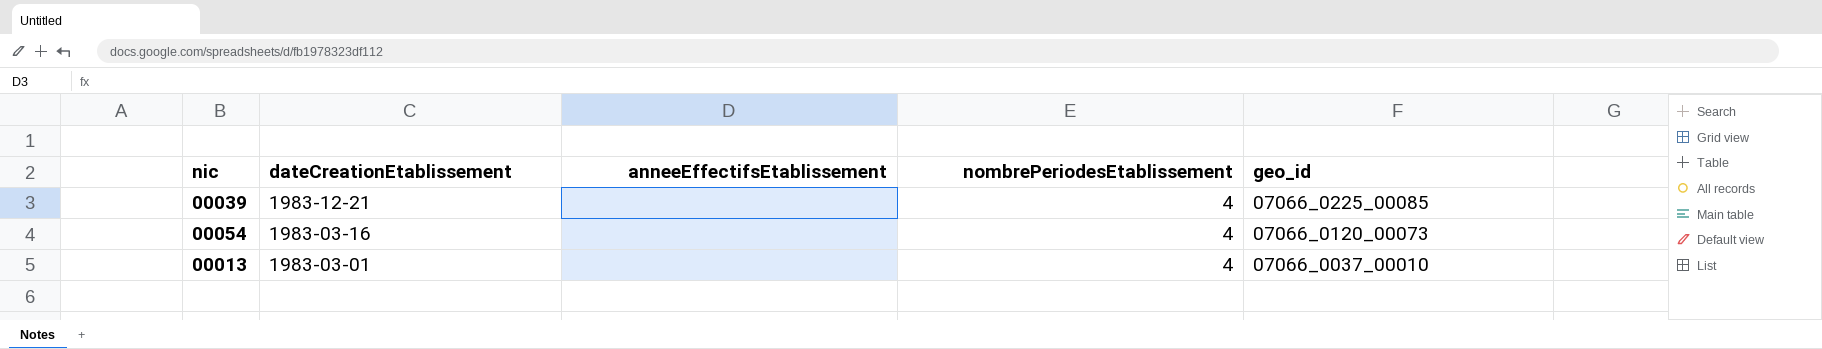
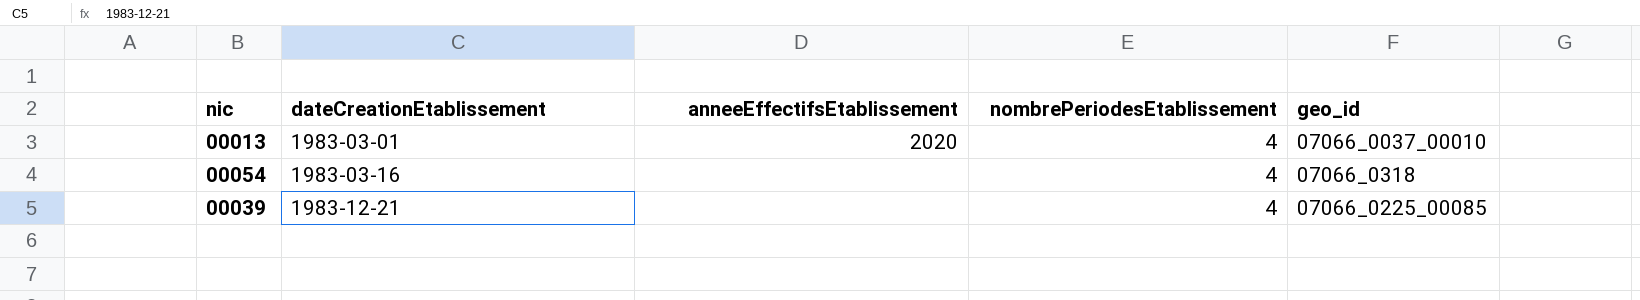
row order: dateCreationEtablissement descending -> dateCreationEtablissement ascending
00013 | anneeEffectifsEtablissement: none -> 2020
00054 | geo_id: 07066_0120_00073 -> 07066_0318

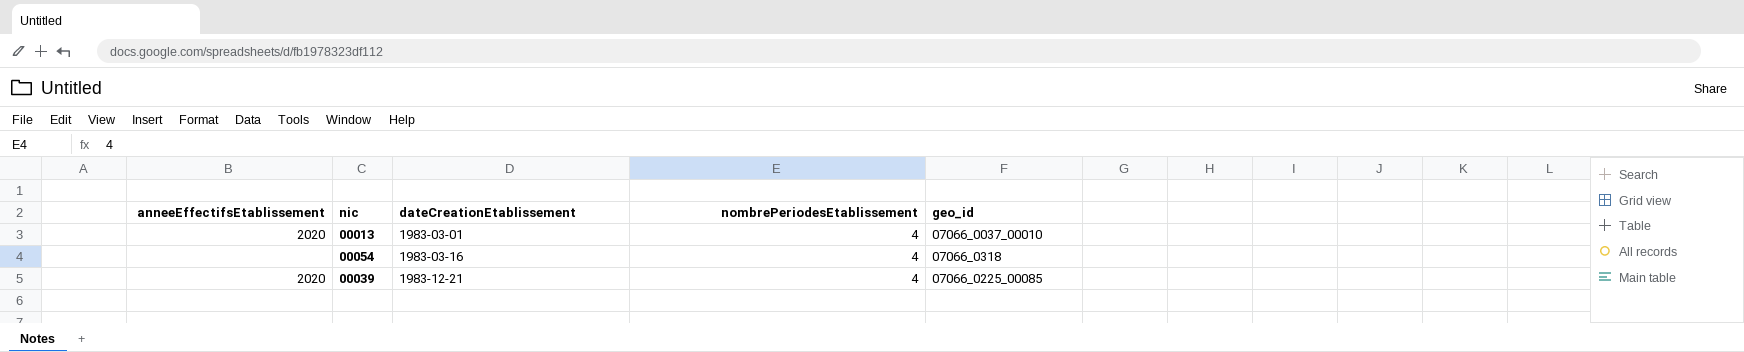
column anneeEffectifsEtablissement | position: 3 -> 1
00039 | anneeEffectifsEtablissement: none -> 2020

